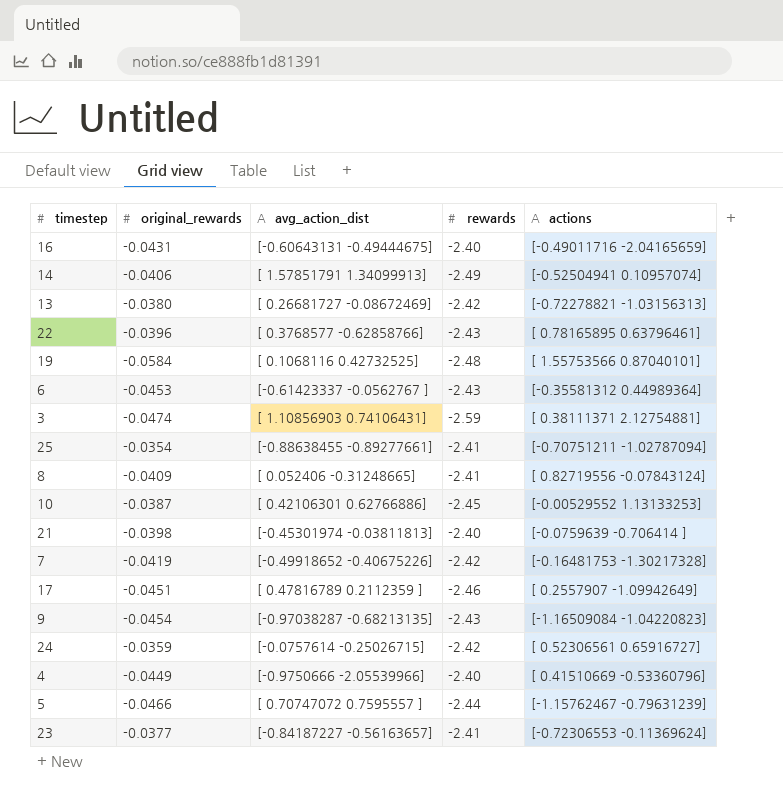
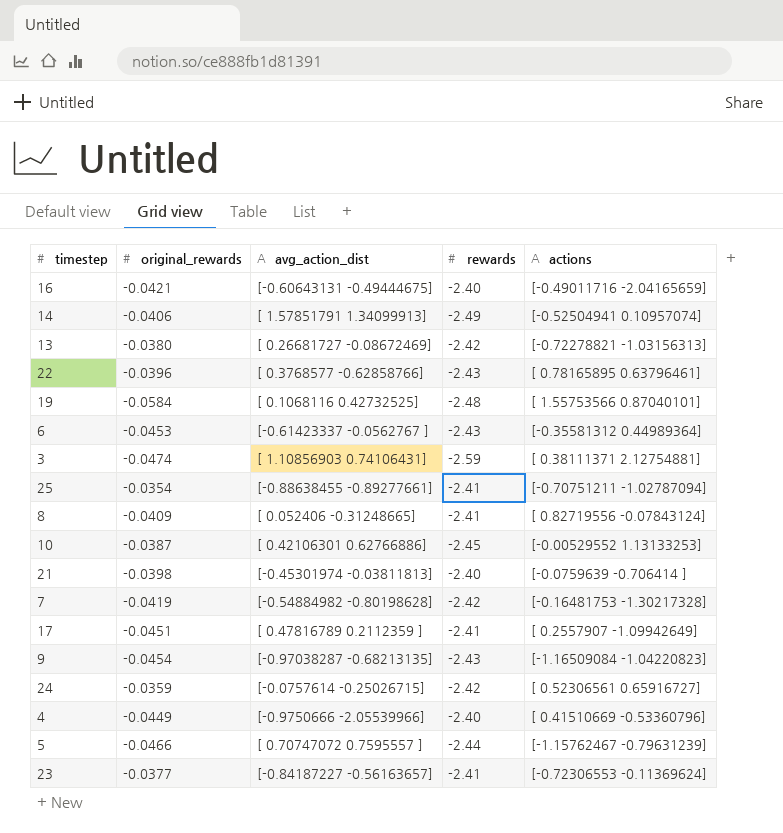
16 | original_rewards: -0.0431 -> -0.0421
7 | avg_action_dist: [-0.49918652 -0.40675226] -> [-0.54884982 -0.80198628]
17 | rewards: -2.46 -> -2.41

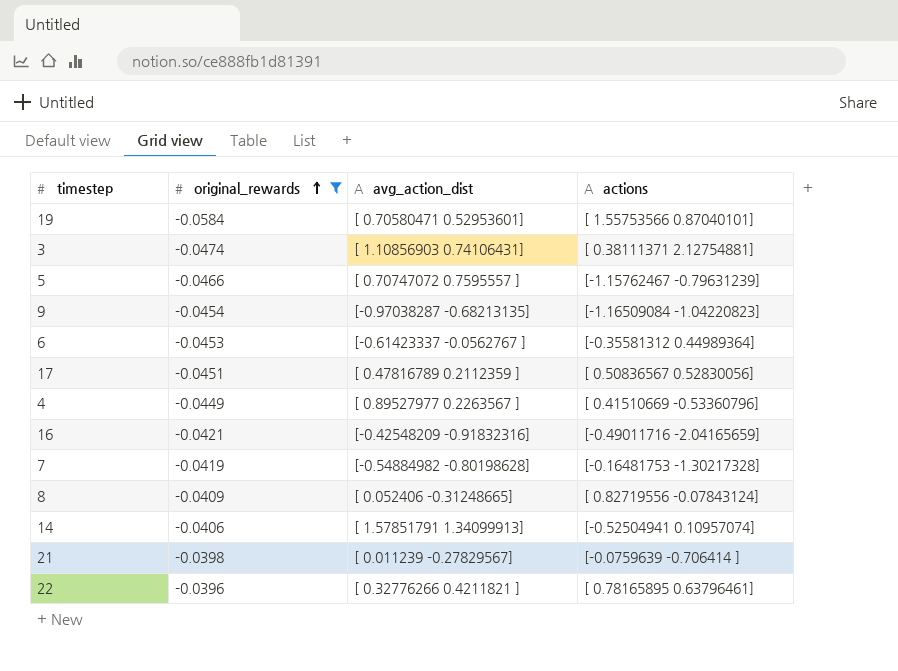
filter: none -> original_rewards <= -0.0396
row order: none -> original_rewards ascending
column rewards | position: 4 -> none
19 | avg_action_dist: [ 0.1068116 0.42732525] -> [ 0.70580471 0.52953601]
17 | actions: [ 0.2557907 -1.09942649] -> [ 0.50836567 0.52830056]
4 | avg_action_dist: [-0.9750666 -2.05539966] -> [ 0.89527977 0.2263567 ]
16 | avg_action_dist: [-0.60643131 -0.49444675] -> [-0.42548209 -0.91832316]
21 | avg_action_dist: [-0.45301974 -0.03811813] -> [ 0.011239 -0.27829567]
22 | avg_action_dist: [ 0.3768577 -0.62858766] -> [ 0.32776266 0.4211821 ]

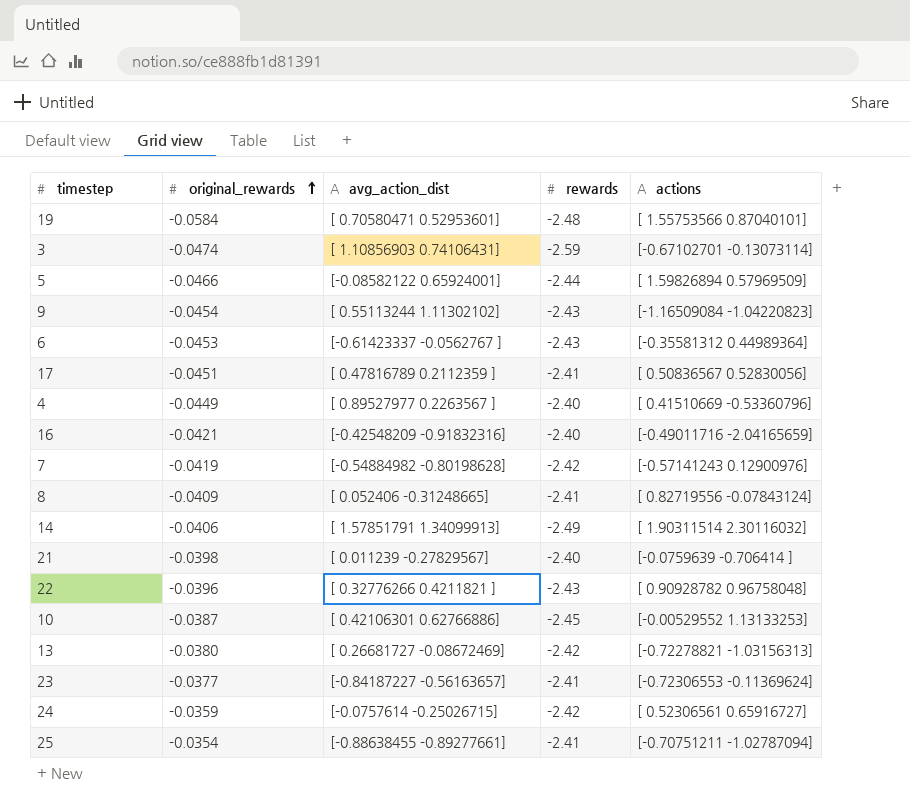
filter: original_rewards <= -0.0396 -> none
column rewards | position: none -> 4
3 | actions: [ 0.38111371 2.12754881] -> [-0.67102701 -0.13073114]
5 | avg_action_dist: [ 0.70747072 0.7595557 ] -> [-0.08582122 0.65924001]
5 | actions: [-1.15762467 -0.79631239] -> [ 1.59826894 0.57969509]
9 | avg_action_dist: [-0.97038287 -0.68213135] -> [ 0.55113244 1.11302102]
7 | actions: [-0.16481753 -1.30217328] -> [-0.57141243 0.12900976]
14 | actions: [-0.52504941 0.10957074] -> [ 1.90311514 2.30116032]
22 | actions: [ 0.78165895 0.63796461] -> [ 0.90928782 0.96758048]

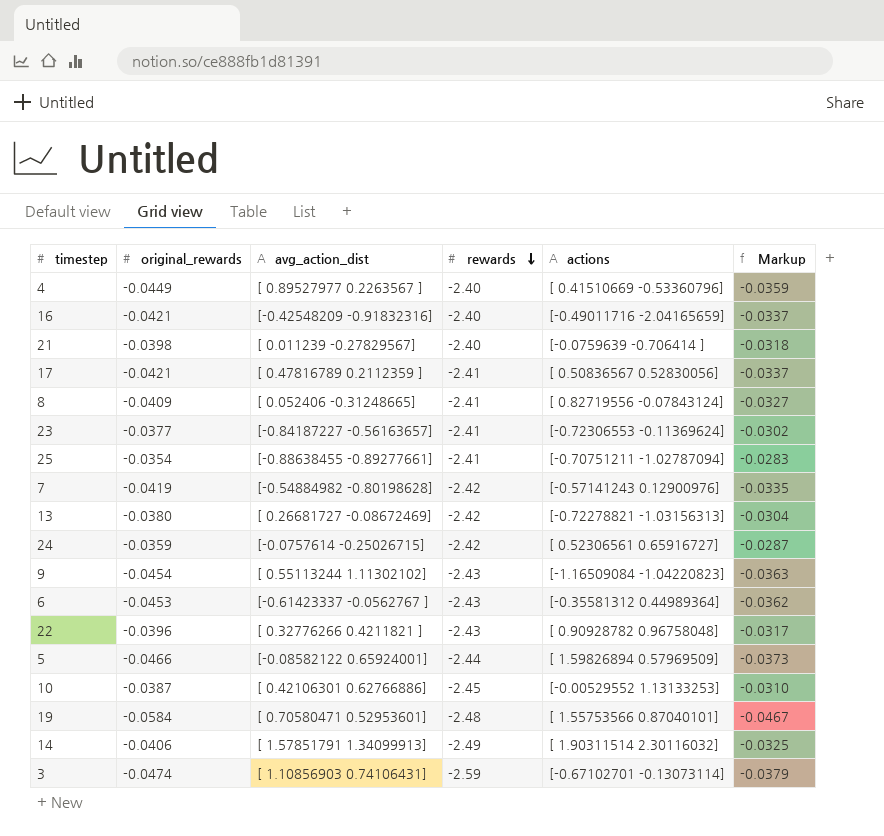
row order: original_rewards ascending -> rewards descending
column Markup | formula: none -> [original_rewards] * 0.8
17 | original_rewards: -0.0451 -> -0.0421

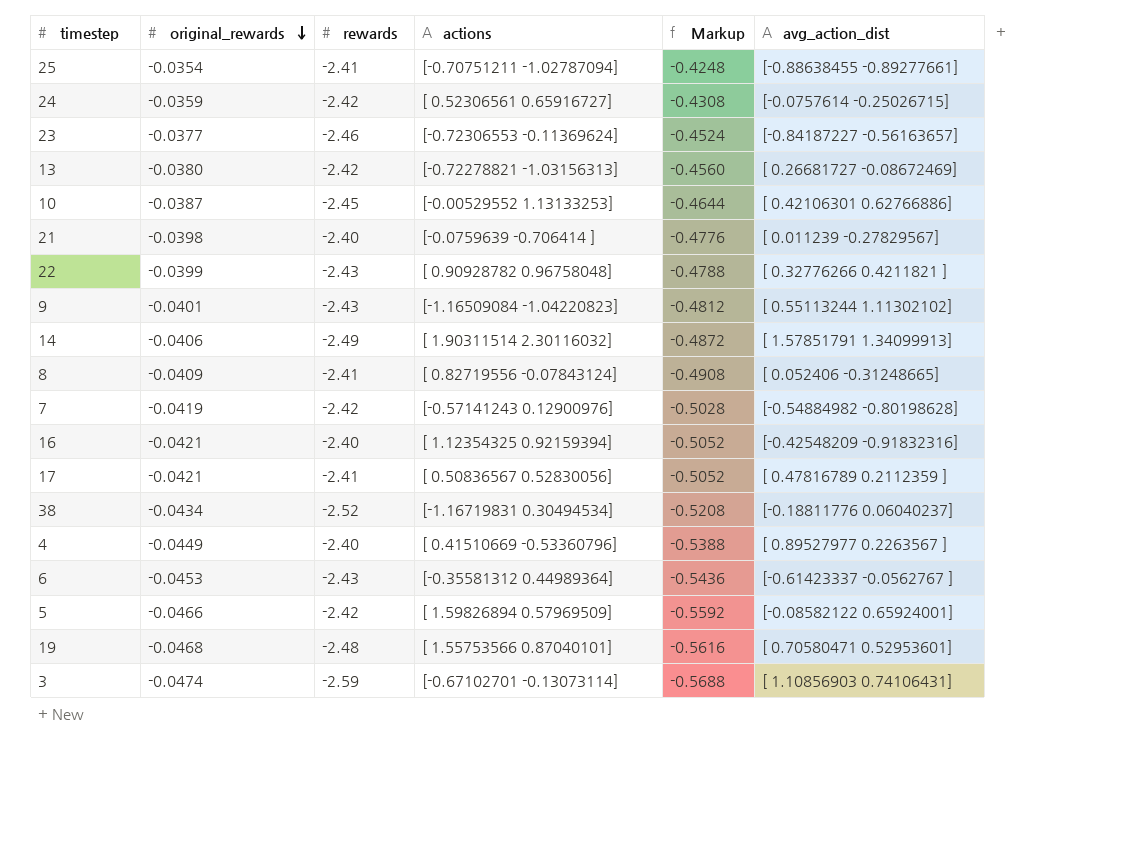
row order: rewards descending -> original_rewards descending
column Markup | formula: [original_rewards] * 0.8 -> [original_rewards] * 12
column avg_action_dist | position: 3 -> 6
23 | rewards: -2.41 -> -2.46
22 | original_rewards: -0.0396 -> -0.0399
9 | original_rewards: -0.0454 -> -0.0401
16 | actions: [-0.49011716 -2.04165659] -> [ 1.12354325 0.92159394]
row 38: none -> -0.0434 | -2.52 | [-1.16719831 0.30494534] | -0.5208 | [-0.18811776 0.06040237]
5 | rewards: -2.44 -> -2.42
19 | original_rewards: -0.0584 -> -0.0468

